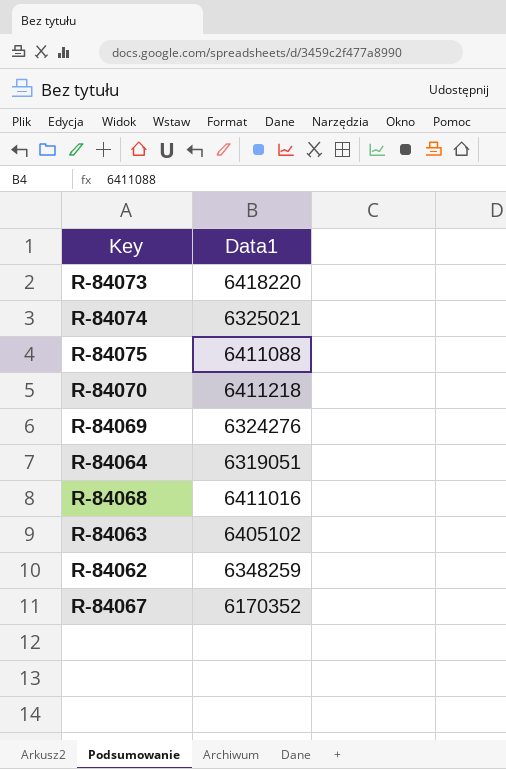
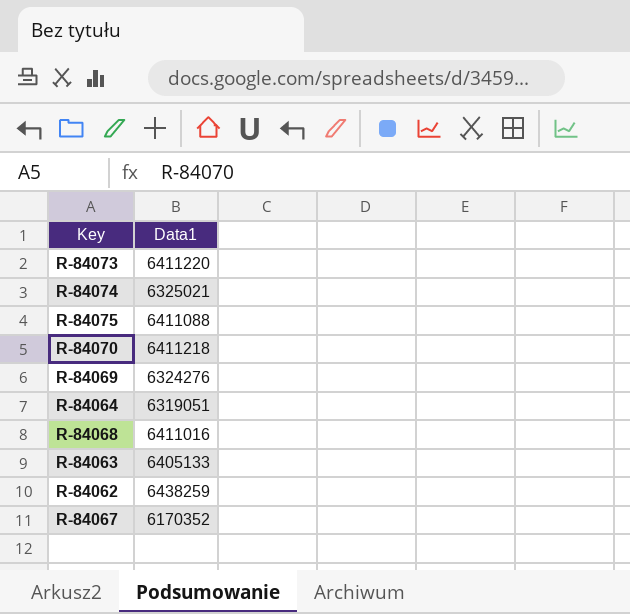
R-84073 | Data1: 6418220 -> 6411220
R-84063 | Data1: 6405102 -> 6405133
R-84062 | Data1: 6348259 -> 6438259

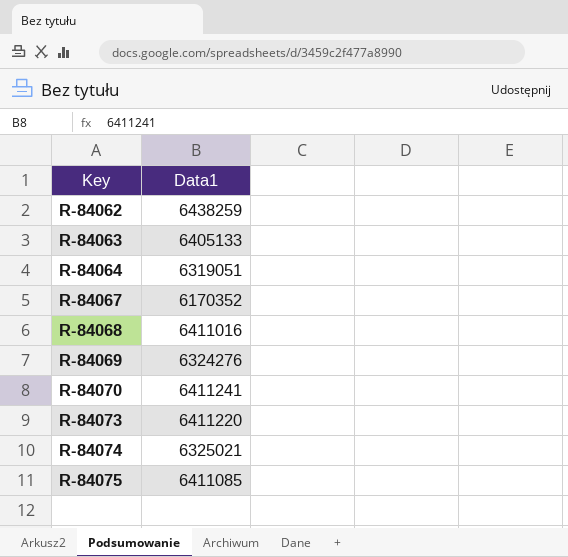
row order: none -> Key ascending
R-84070 | Data1: 6411218 -> 6411241
R-84075 | Data1: 6411088 -> 6411085

